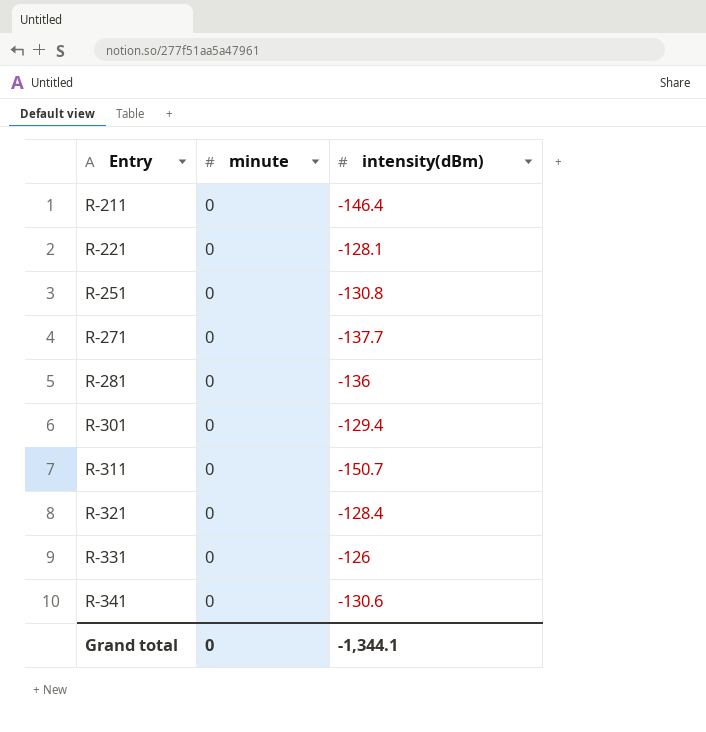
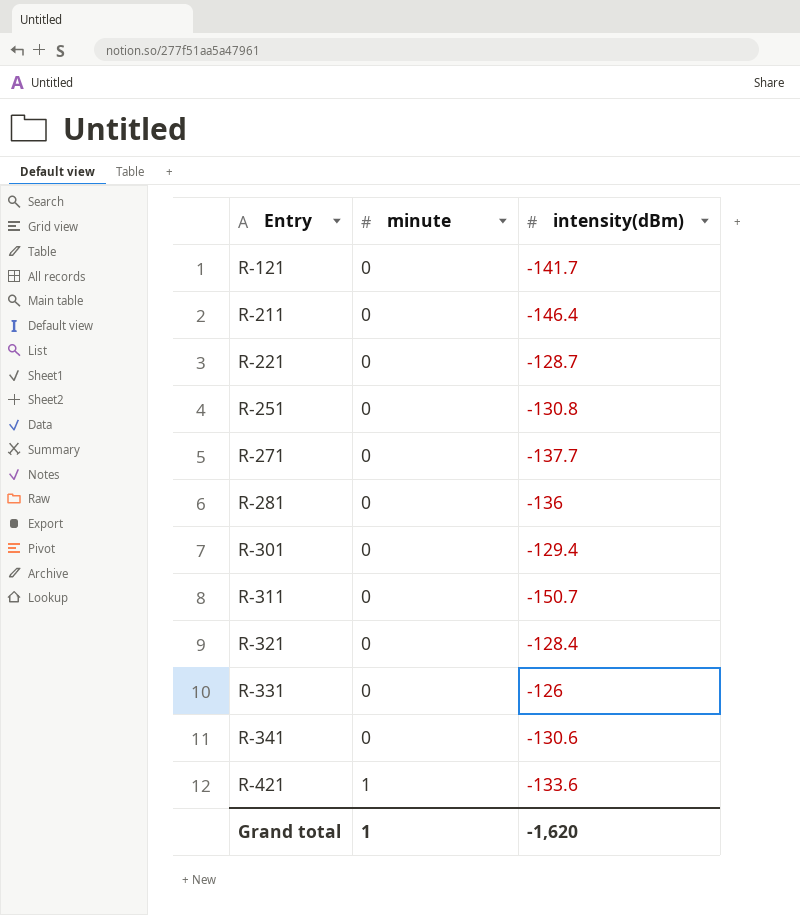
row R-121: none -> 0 | -141.7
R-221 | intensity(dBm): -128.1 -> -128.7
row R-421: none -> 1 | -133.6
Grand total | minute: 0 -> 1
Grand total | intensity(dBm): -1,344.1 -> -1,620

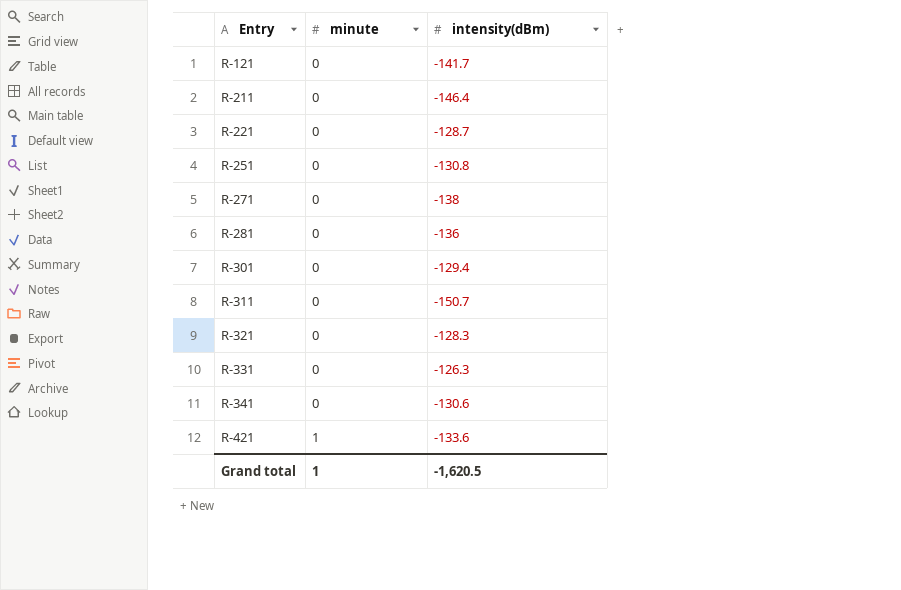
R-271 | intensity(dBm): -137.7 -> -138
R-321 | intensity(dBm): -128.4 -> -128.3
R-331 | intensity(dBm): -126 -> -126.3
Grand total | intensity(dBm): -1,620 -> -1,620.5

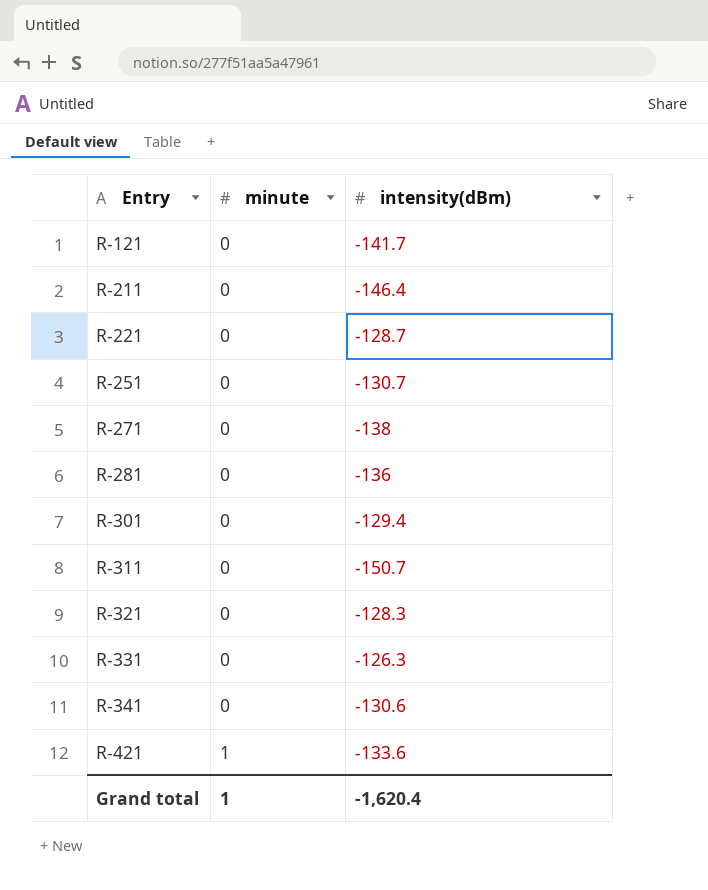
R-251 | intensity(dBm): -130.8 -> -130.7
Grand total | intensity(dBm): -1,620.5 -> -1,620.4

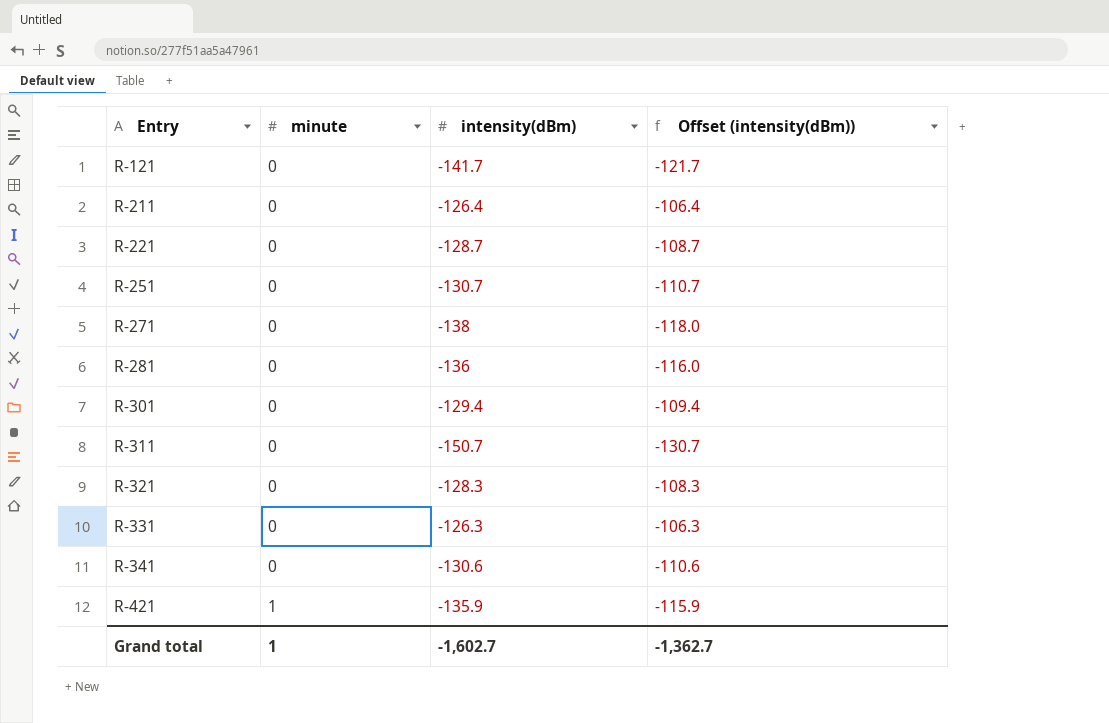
column Offset (intensity(dBm)) | formula: none -> [intensity(dBm)] + 20
R-211 | intensity(dBm): -146.4 -> -126.4
R-421 | intensity(dBm): -133.6 -> -135.9
Grand total | intensity(dBm): -1,620.4 -> -1,602.7

